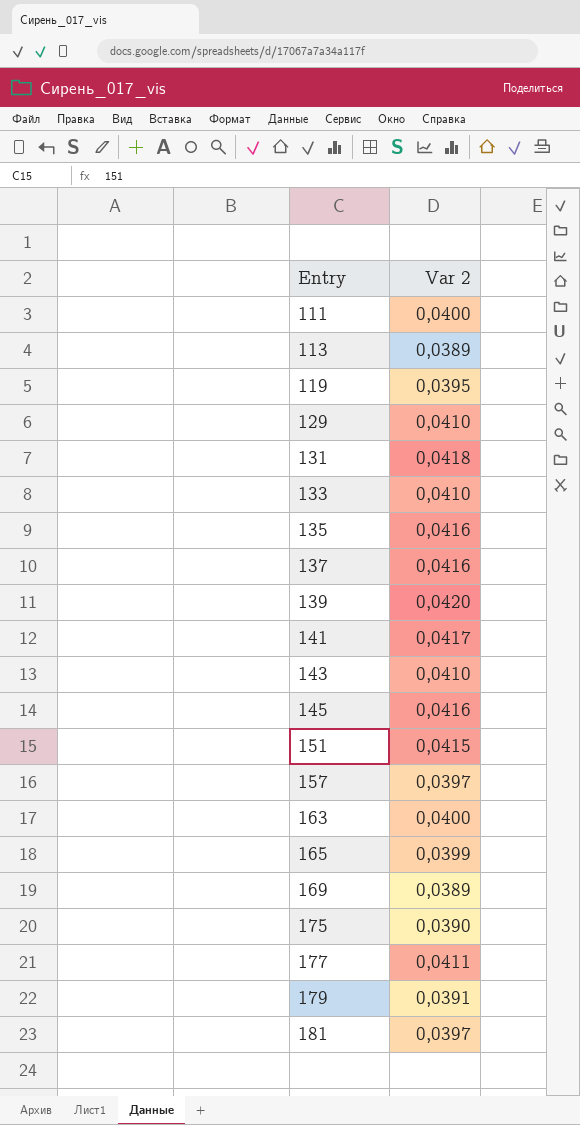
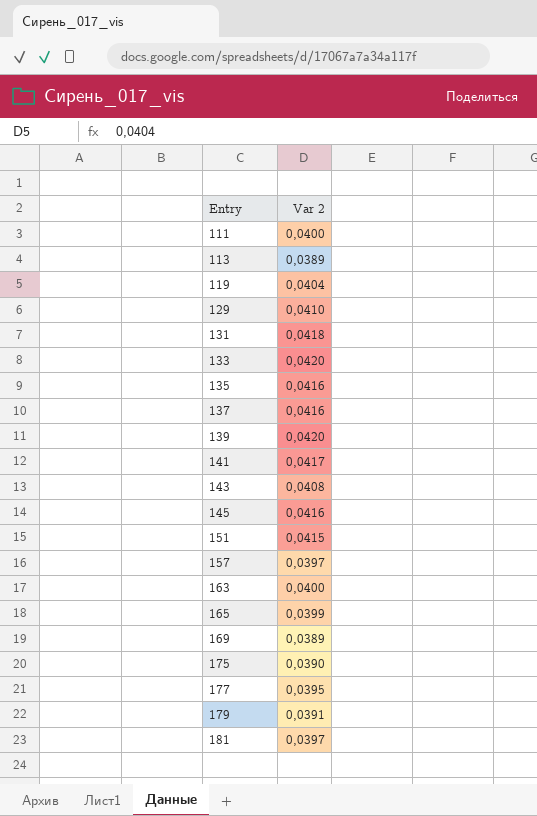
119 | Var 2: 0,0395 -> 0,0404
133 | Var 2: 0,0410 -> 0,0420
143 | Var 2: 0,0410 -> 0,0408
177 | Var 2: 0,0411 -> 0,0395

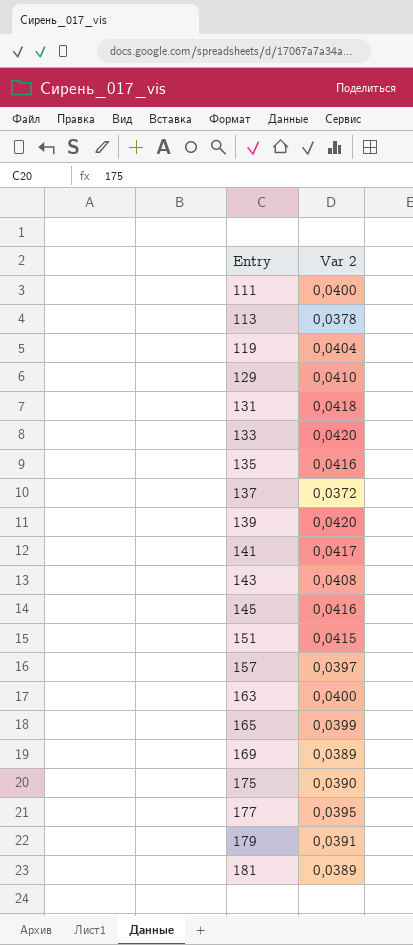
113 | Var 2: 0,0389 -> 0,0378
137 | Var 2: 0,0416 -> 0,0372
181 | Var 2: 0,0397 -> 0,0389

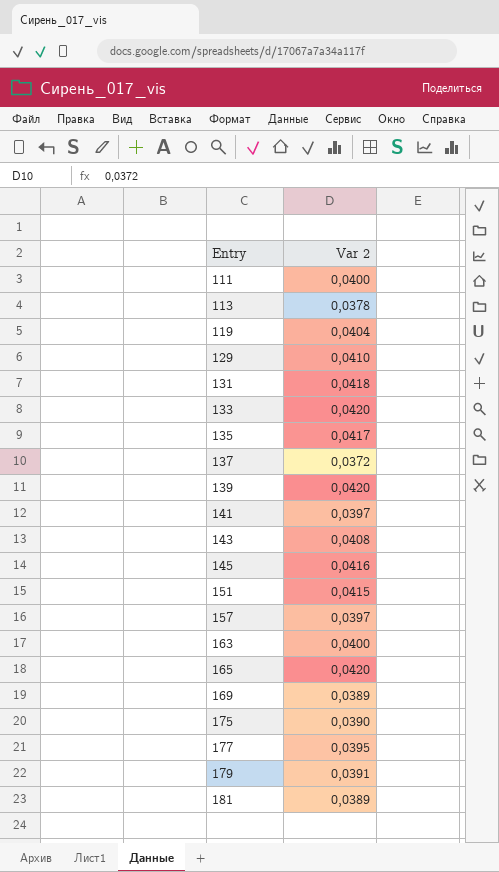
135 | Var 2: 0,0416 -> 0,0417
141 | Var 2: 0,0417 -> 0,0397
165 | Var 2: 0,0399 -> 0,0420

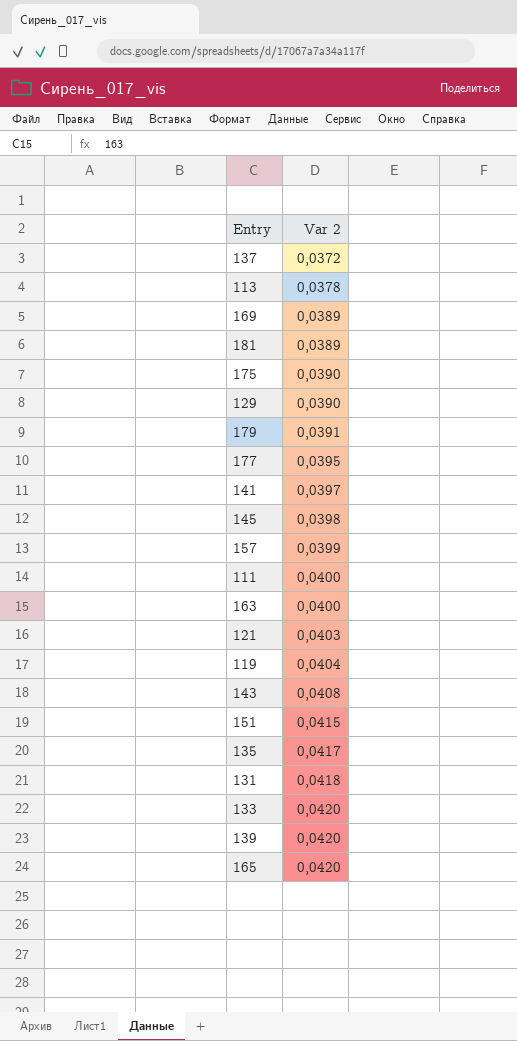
row order: Entry ascending -> Var 2 ascending
129 | Var 2: 0,0410 -> 0,0390
145 | Var 2: 0,0416 -> 0,0398
157 | Var 2: 0,0397 -> 0,0399
row 121: none -> 0,0403

